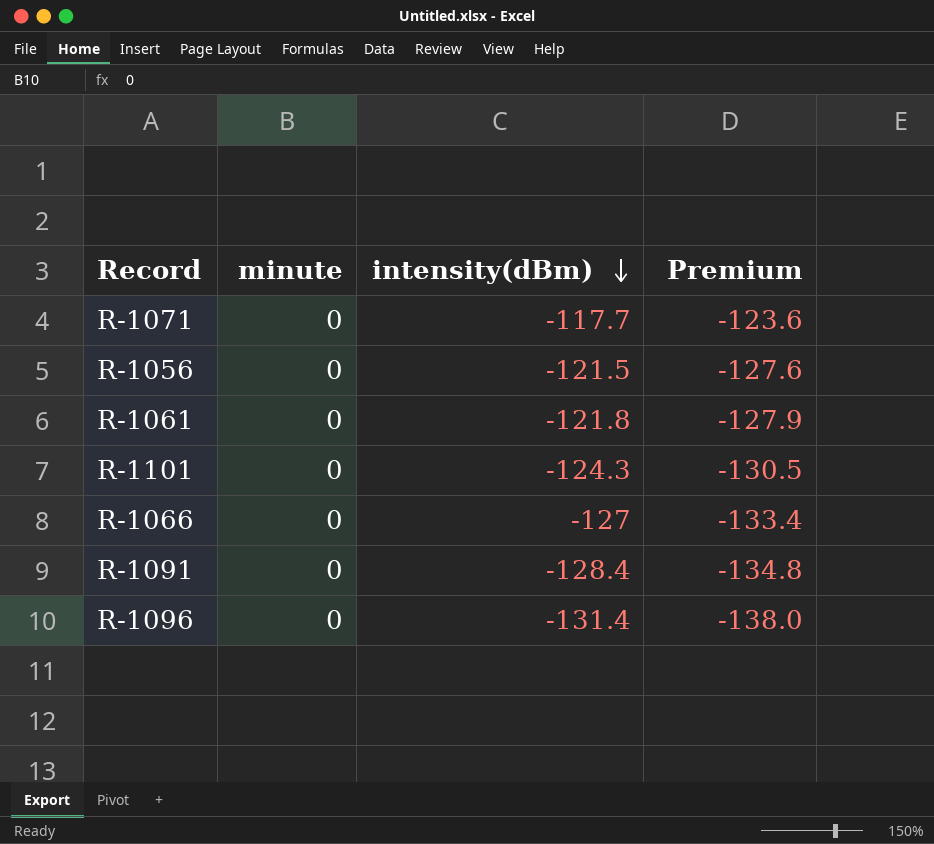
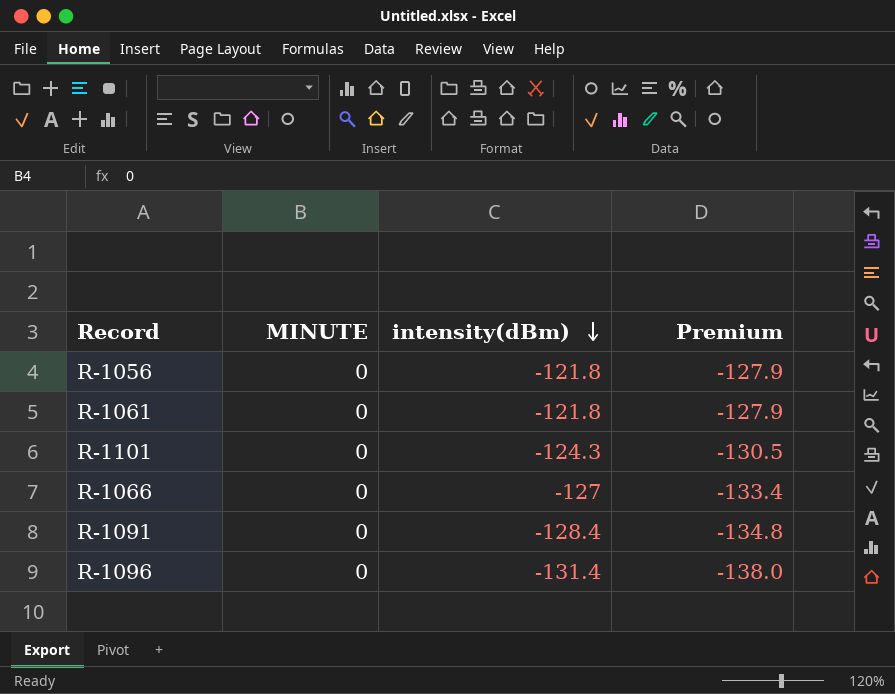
column name: minute -> MINUTE
row R-1071: 0 | -117.7 | -123.6 -> none
R-1056 | intensity(dBm): -121.5 -> -121.8
R-1056 | Premium: -127.6 -> -127.9

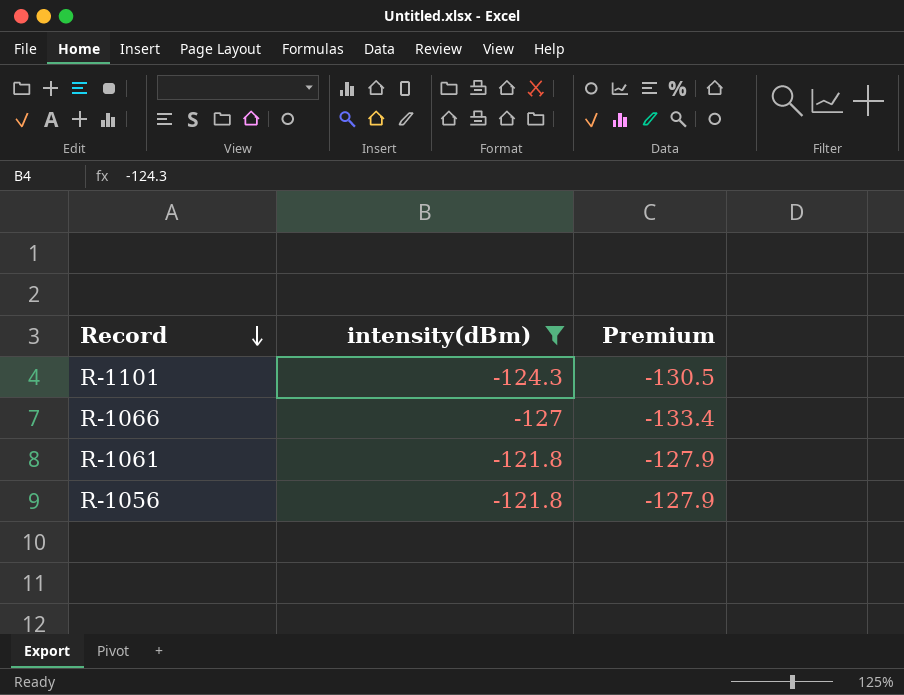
filter: none -> intensity(dBm) >= -127
row order: intensity(dBm) descending -> Record descending
column MINUTE | position: 2 -> none

